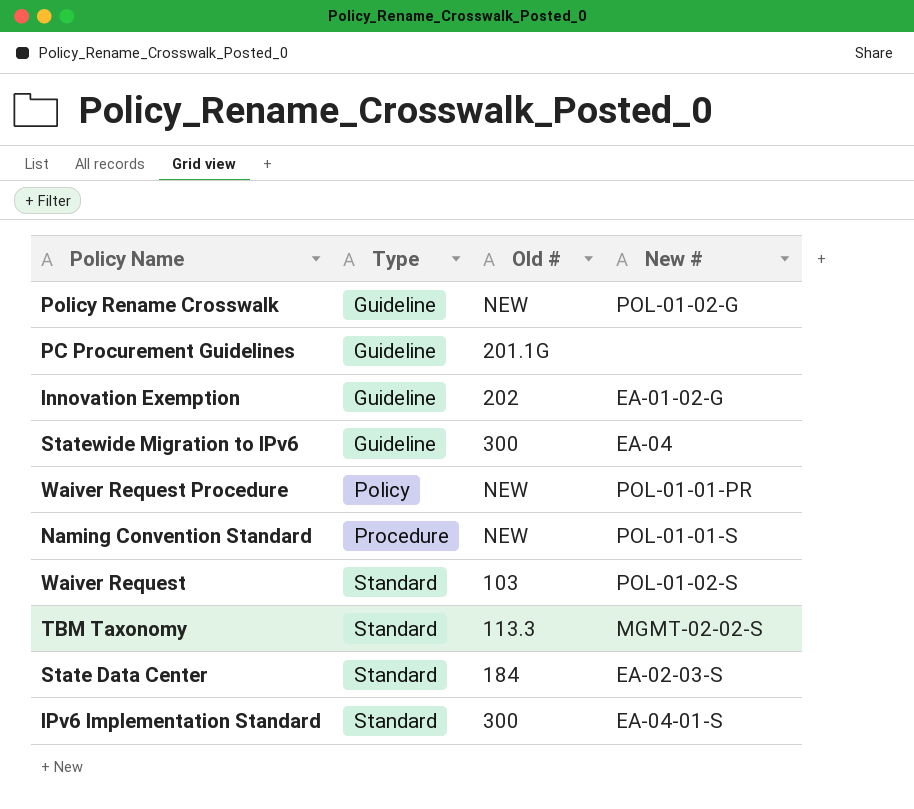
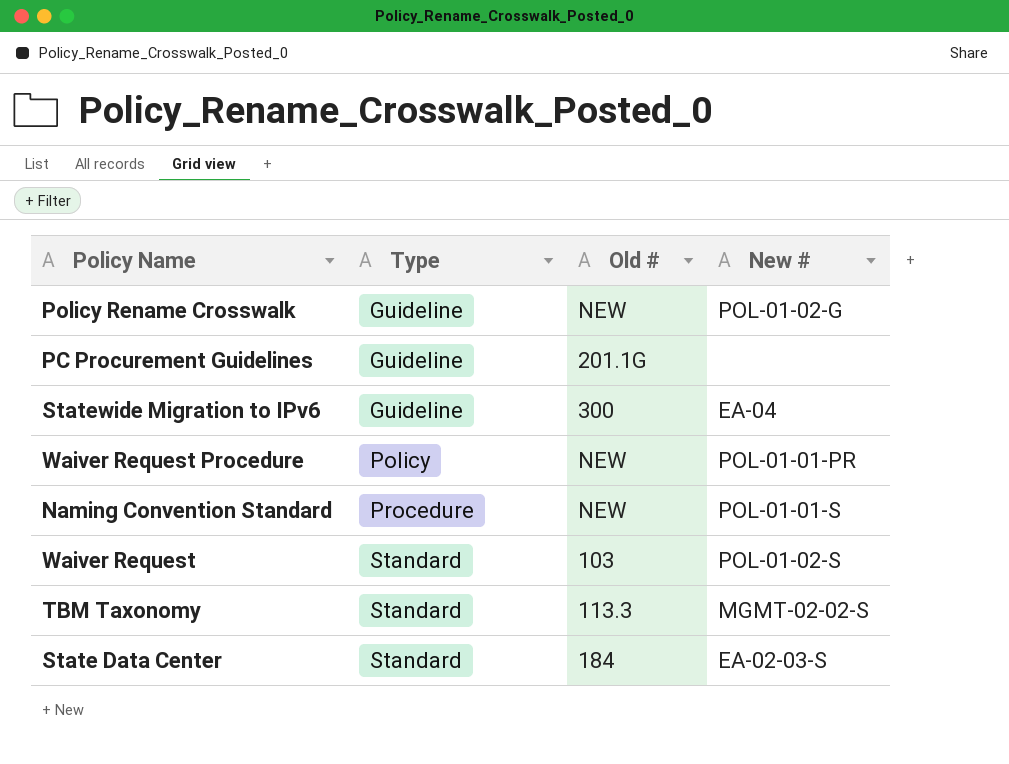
row Innovation Exemption: Guideline | 202 | EA-01-02-G -> none
row IPv6 Implementation Standard: Standard | 300 | EA-04-01-S -> none

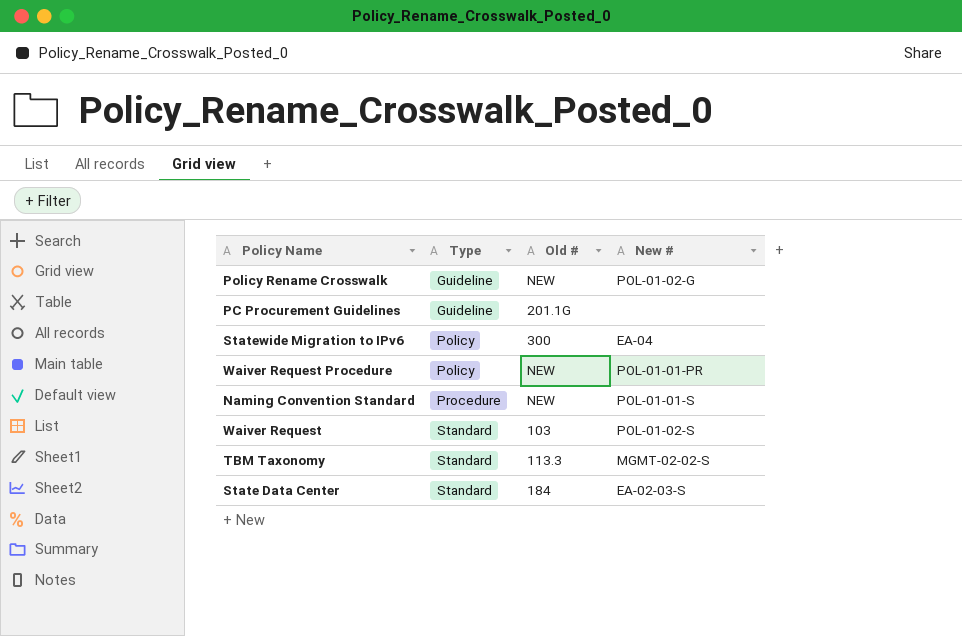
Statewide Migration to IPv6 | Type: Guideline -> Policy

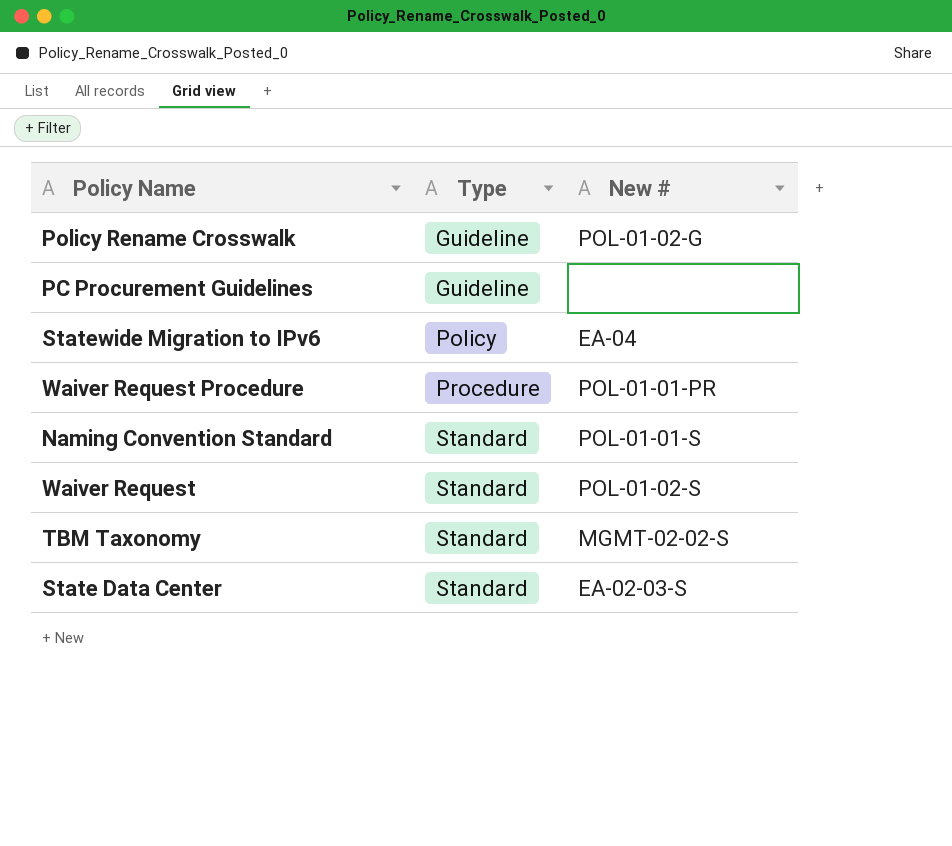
column Old # | position: 3 -> none
Waiver Request Procedure | Type: Policy -> Procedure
Naming Convention Standard | Type: Procedure -> Standard

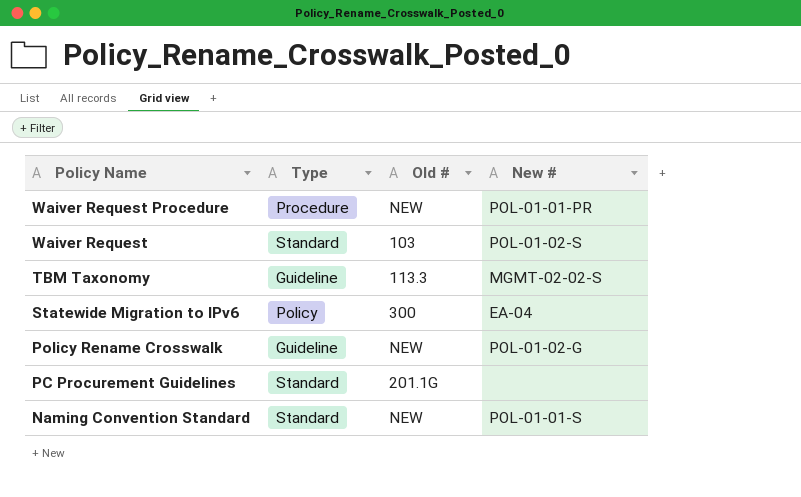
row order: Type ascending -> Policy Name descending
column Old # | position: none -> 3
row State Data Center: Standard | EA-02-03-S -> none
TBM Taxonomy | Type: Standard -> Guideline
PC Procurement Guidelines | Type: Guideline -> Standard

